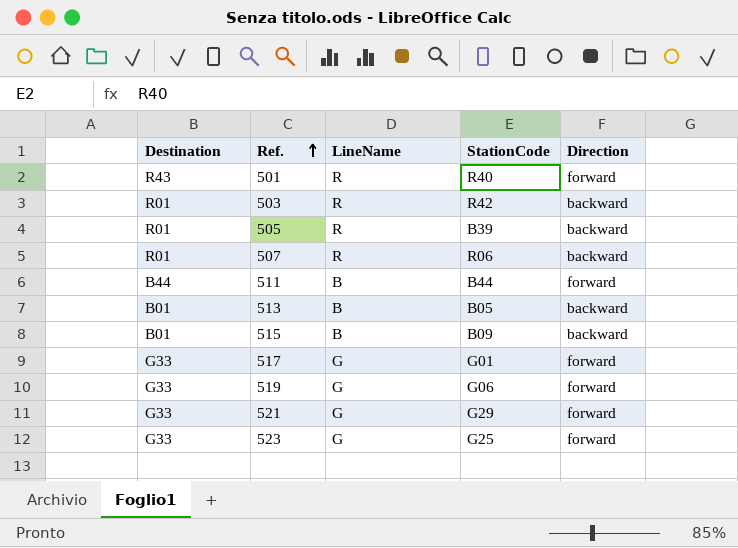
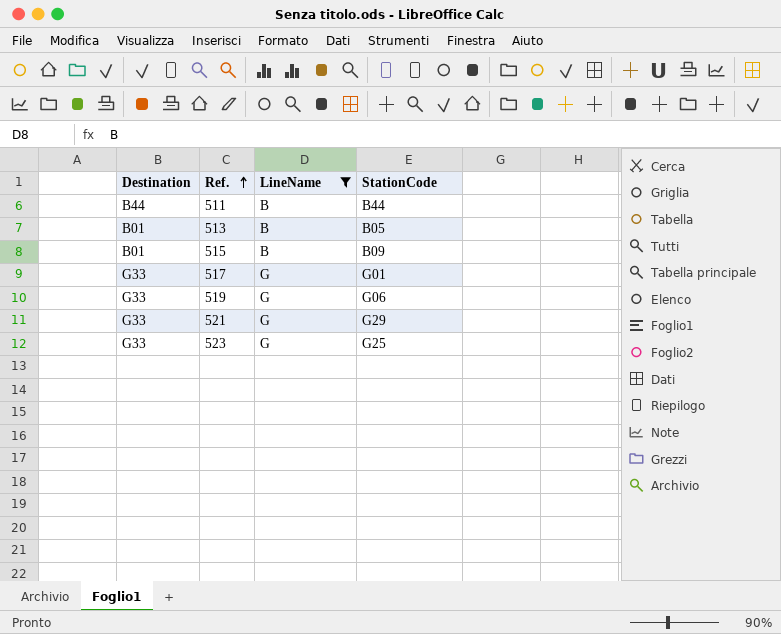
filter: none -> LineName != R
column Direction | position: 5 -> none

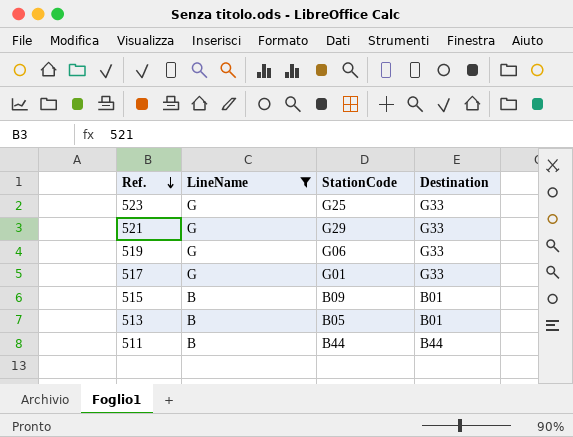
row order: Ref. ascending -> Ref. descending
column Destination | position: 1 -> 4

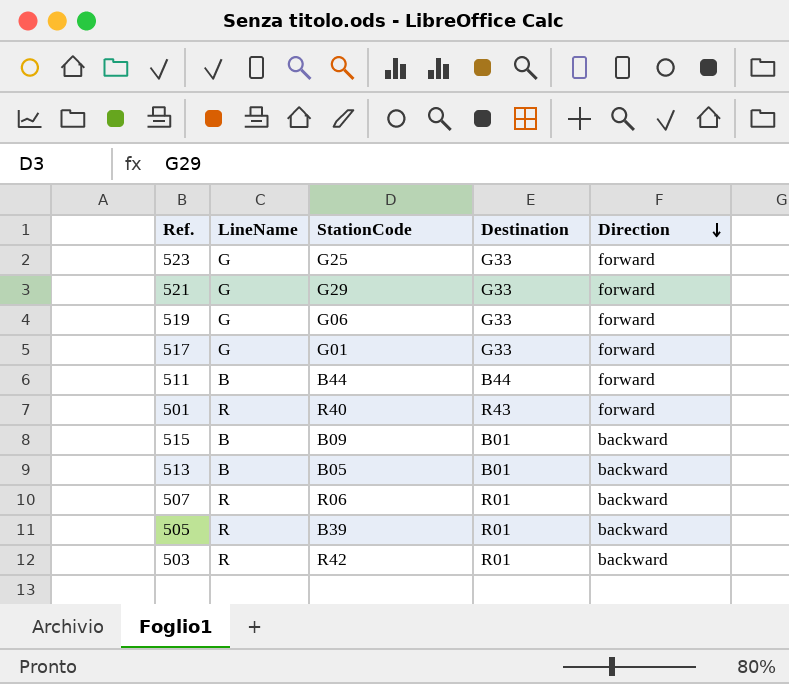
filter: LineName != R -> none
row order: Ref. descending -> Direction descending
column Direction | position: none -> 5

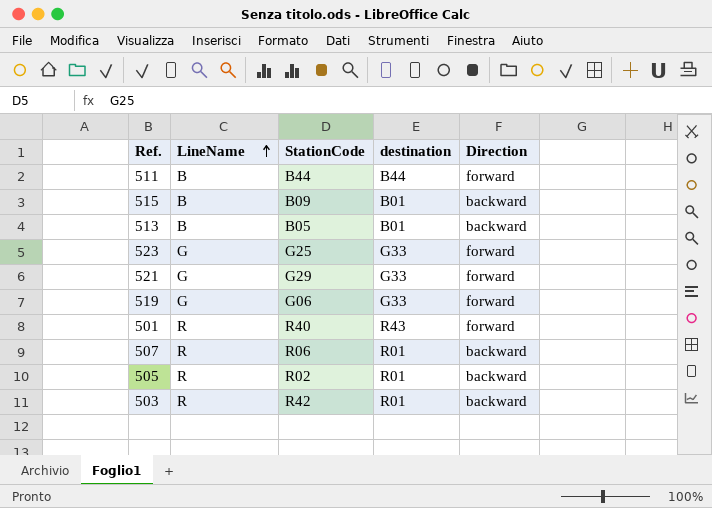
row order: Direction descending -> LineName ascending
column name: Destination -> destination
row 517: G | G01 | G33 | forward -> none
505 | StationCode: B39 -> R02

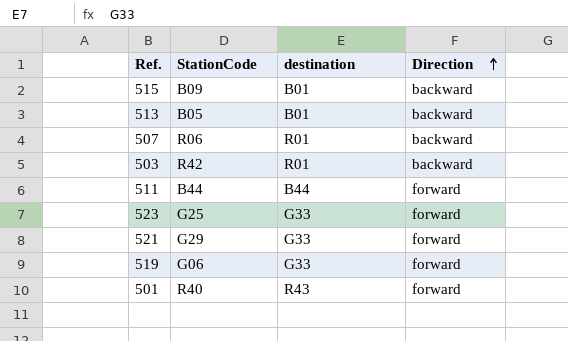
row order: LineName ascending -> Direction ascending
column LineName | position: 2 -> none
row 505: R | R02 | R01 | backward -> none

